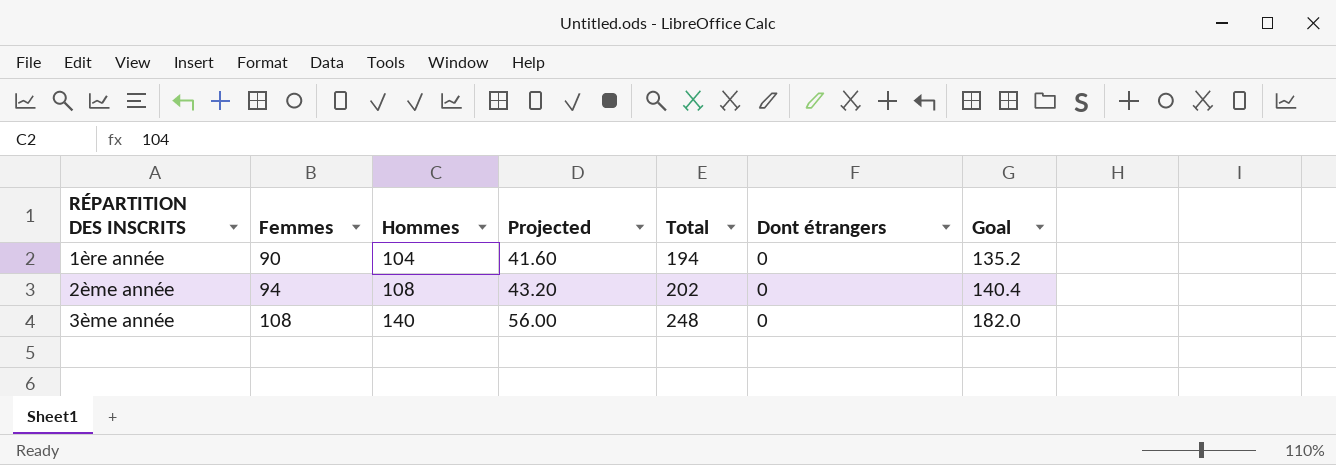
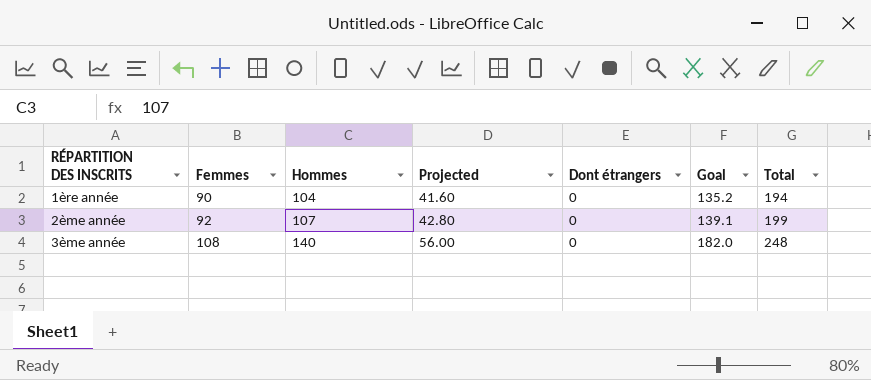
column Total | position: 5 -> 7
2ème année | Femmes: 94 -> 92
2ème année | Hommes: 108 -> 107
2ème année | Projected: 43.20 -> 42.80
2ème année | Goal: 140.4 -> 139.1
2ème année | Total: 202 -> 199

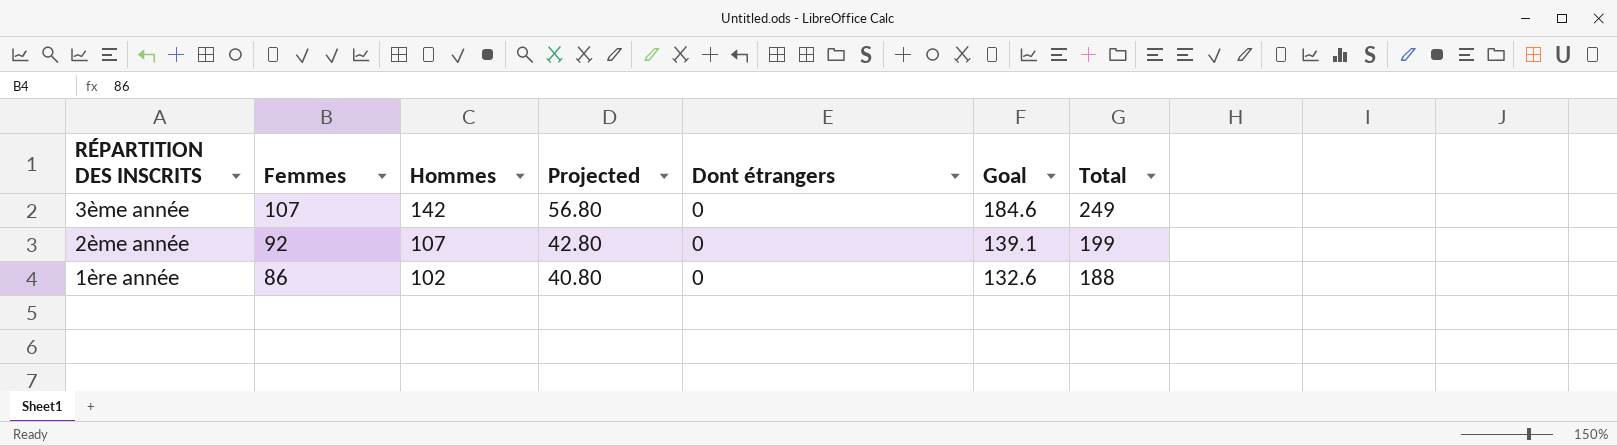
row order: RÉPARTITION DES INSCRITS ascending -> RÉPARTITION DES INSCRITS descending
3ème année | Femmes: 108 -> 107
3ème année | Hommes: 140 -> 142
3ème année | Projected: 56.00 -> 56.80
3ème année | Goal: 182.0 -> 184.6
3ème année | Total: 248 -> 249
1ère année | Femmes: 90 -> 86
1ère année | Hommes: 104 -> 102
1ère année | Projected: 41.60 -> 40.80
1ère année | Goal: 135.2 -> 132.6
1ère année | Total: 194 -> 188

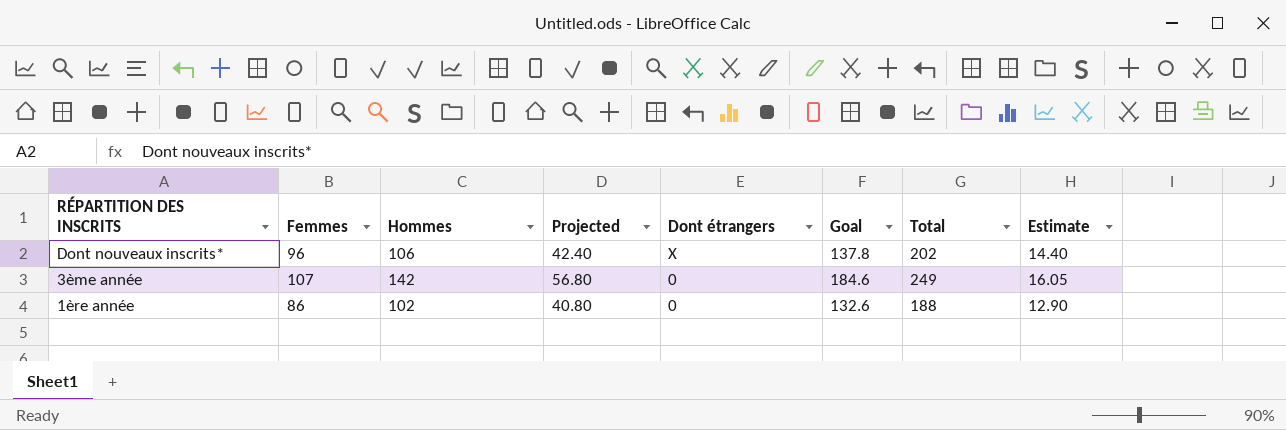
column Estimate | formula: none -> [Femmes] * 0.15
row 2ème année: 92 | 107 | 42.80 | 0 | 139.1 | 199 -> none
row Dont nouveaux inscrits*: none -> 96 | 106 | 42.40 | X | 137.8 | 202 | 14.40

